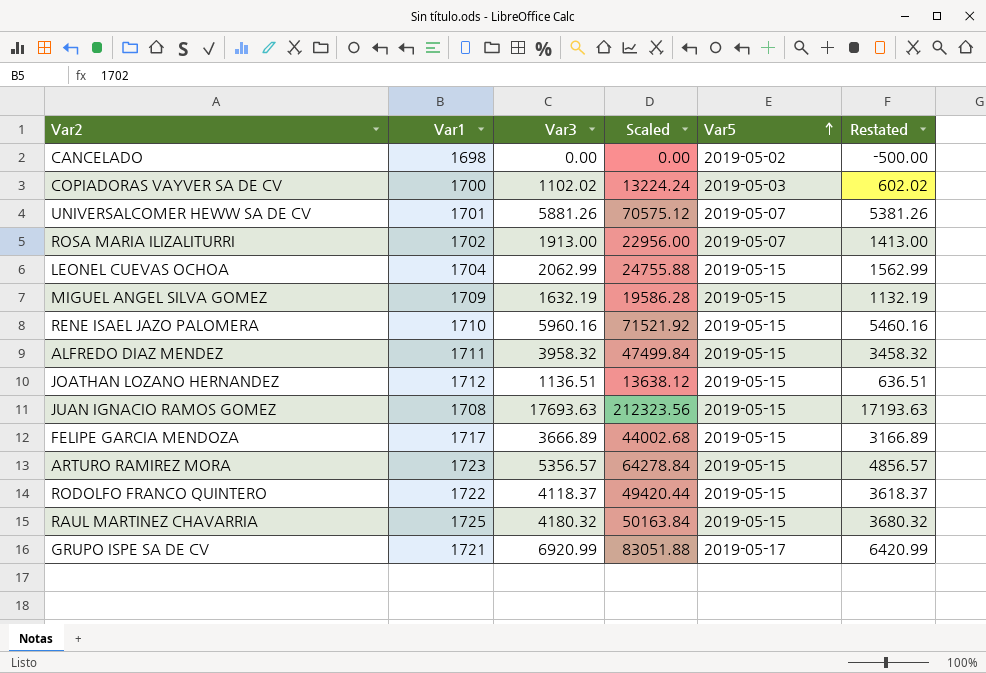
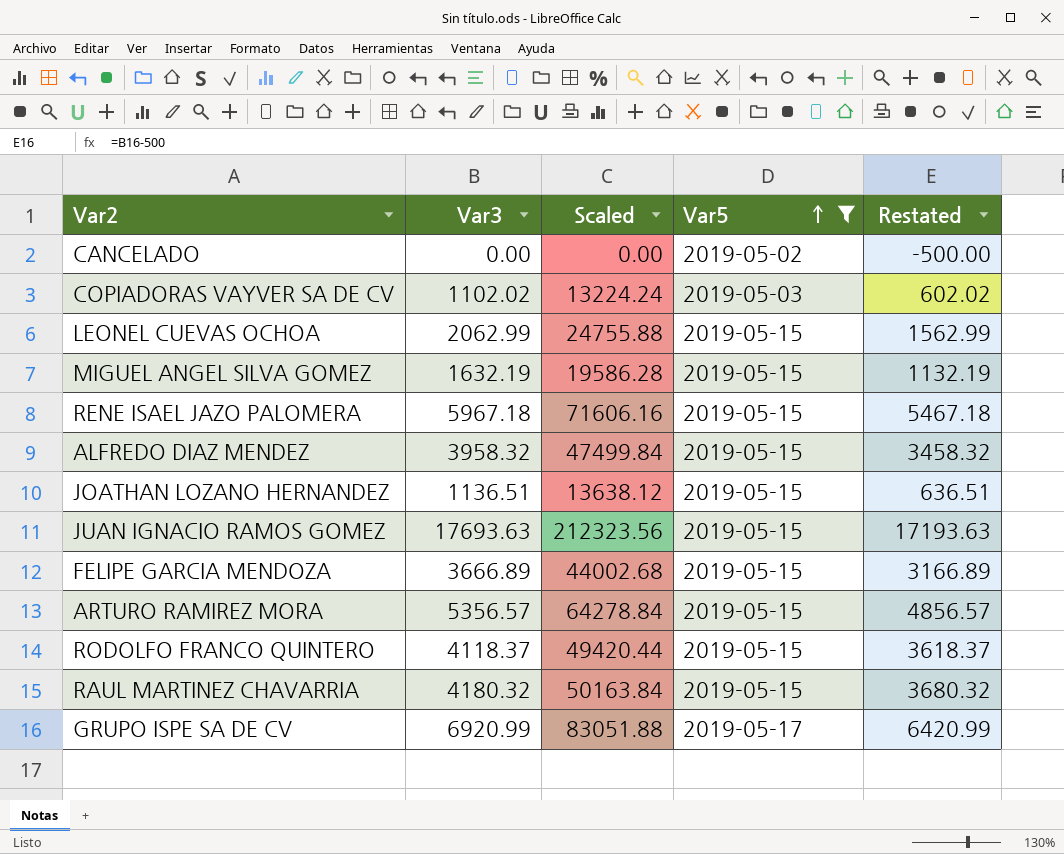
filter: none -> Var5 != 2019-05-07
column Var1 | position: 2 -> none
RENE ISAEL JAZO PALOMERA | Var3: 5960.16 -> 5967.18
RENE ISAEL JAZO PALOMERA | Scaled: 71521.92 -> 71606.16
RENE ISAEL JAZO PALOMERA | Restated: 5460.16 -> 5467.18

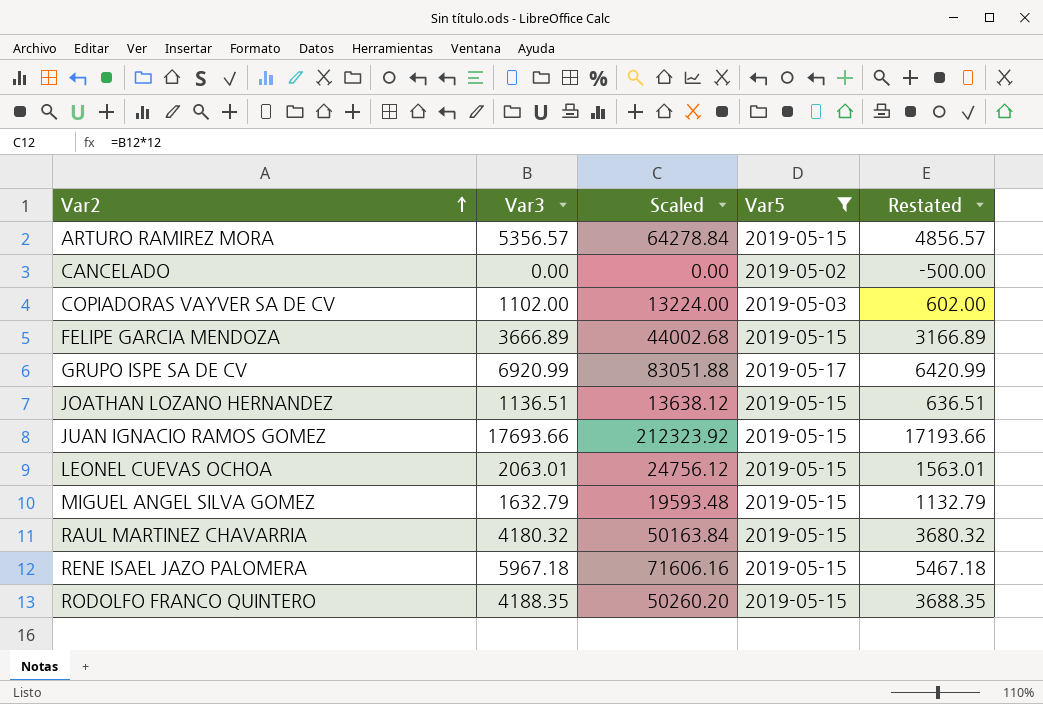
row order: Var5 ascending -> Var2 ascending
row ALFREDO DIAZ MENDEZ: 3958.32 | 47499.84 | 2019-05-15 | 3458.32 -> none
COPIADORAS VAYVER SA DE CV | Var3: 1102.02 -> 1102.00
COPIADORAS VAYVER SA DE CV | Scaled: 13224.24 -> 13224.00
COPIADORAS VAYVER SA DE CV | Restated: 602.02 -> 602.00
JUAN IGNACIO RAMOS GOMEZ | Var3: 17693.63 -> 17693.66
JUAN IGNACIO RAMOS GOMEZ | Scaled: 212323.56 -> 212323.92
JUAN IGNACIO RAMOS GOMEZ | Restated: 17193.63 -> 17193.66
LEONEL CUEVAS OCHOA | Var3: 2062.99 -> 2063.01
LEONEL CUEVAS OCHOA | Scaled: 24755.88 -> 24756.12
LEONEL CUEVAS OCHOA | Restated: 1562.99 -> 1563.01
MIGUEL ANGEL SILVA GOMEZ | Var3: 1632.19 -> 1632.79
MIGUEL ANGEL SILVA GOMEZ | Scaled: 19586.28 -> 19593.48
MIGUEL ANGEL SILVA GOMEZ | Restated: 1132.19 -> 1132.79
RODOLFO FRANCO QUINTERO | Var3: 4118.37 -> 4188.35
RODOLFO FRANCO QUINTERO | Scaled: 49420.44 -> 50260.20
RODOLFO FRANCO QUINTERO | Restated: 3618.37 -> 3688.35

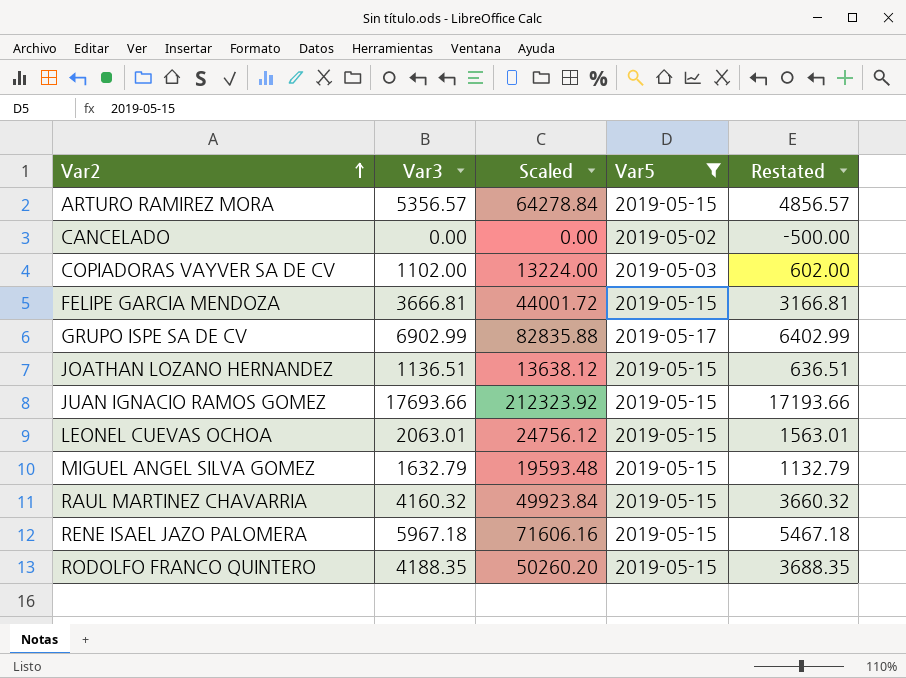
FELIPE GARCIA MENDOZA | Var3: 3666.89 -> 3666.81
FELIPE GARCIA MENDOZA | Scaled: 44002.68 -> 44001.72
FELIPE GARCIA MENDOZA | Restated: 3166.89 -> 3166.81
GRUPO ISPE SA DE CV | Var3: 6920.99 -> 6902.99
GRUPO ISPE SA DE CV | Scaled: 83051.88 -> 82835.88
GRUPO ISPE SA DE CV | Restated: 6420.99 -> 6402.99
RAUL MARTINEZ CHAVARRIA | Var3: 4180.32 -> 4160.32
RAUL MARTINEZ CHAVARRIA | Scaled: 50163.84 -> 49923.84
RAUL MARTINEZ CHAVARRIA | Restated: 3680.32 -> 3660.32

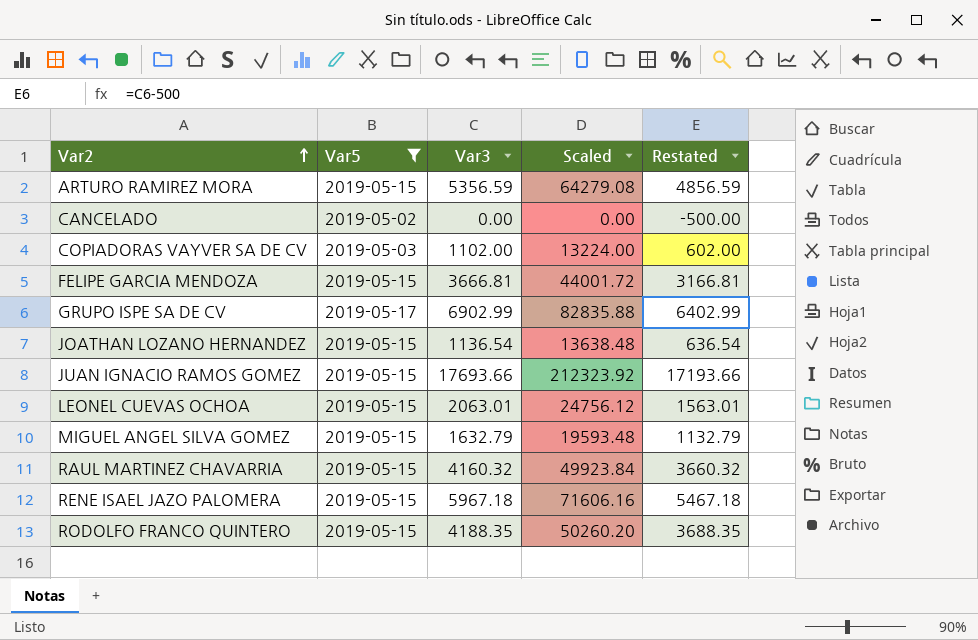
column Var5 | position: 4 -> 2
ARTURO RAMIREZ MORA | Var3: 5356.57 -> 5356.59
ARTURO RAMIREZ MORA | Scaled: 64278.84 -> 64279.08
ARTURO RAMIREZ MORA | Restated: 4856.57 -> 4856.59
JOATHAN LOZANO HERNANDEZ | Var3: 1136.51 -> 1136.54
JOATHAN LOZANO HERNANDEZ | Scaled: 13638.12 -> 13638.48
JOATHAN LOZANO HERNANDEZ | Restated: 636.51 -> 636.54

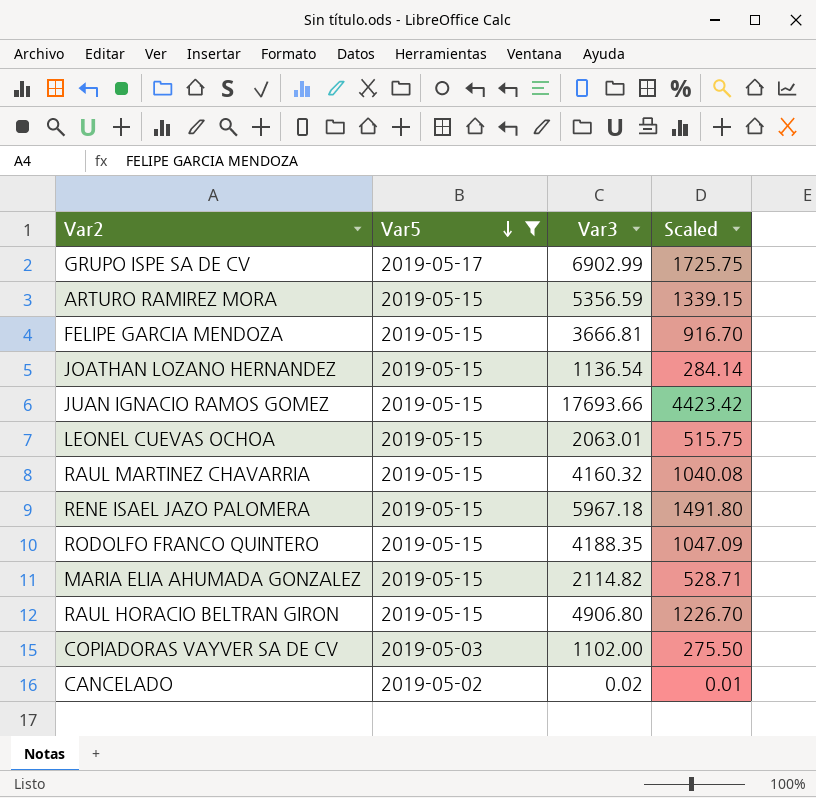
row order: Var2 ascending -> Var5 descending
column Restated | formula: [Var3] - 500 -> none
column Scaled | formula: [Var3] * 12 -> [Var3] * 0.25
row MIGUEL ANGEL SILVA GOMEZ: 2019-05-15 | 1632.79 | 19593.48 | 1132.79 -> none
row MARIA ELIA AHUMADA GONZALEZ: none -> 2019-05-15 | 2114.82 | 528.71
row RAUL HORACIO BELTRAN GIRON: none -> 2019-05-15 | 4906.80 | 1226.70
CANCELADO | Var3: 0.00 -> 0.02

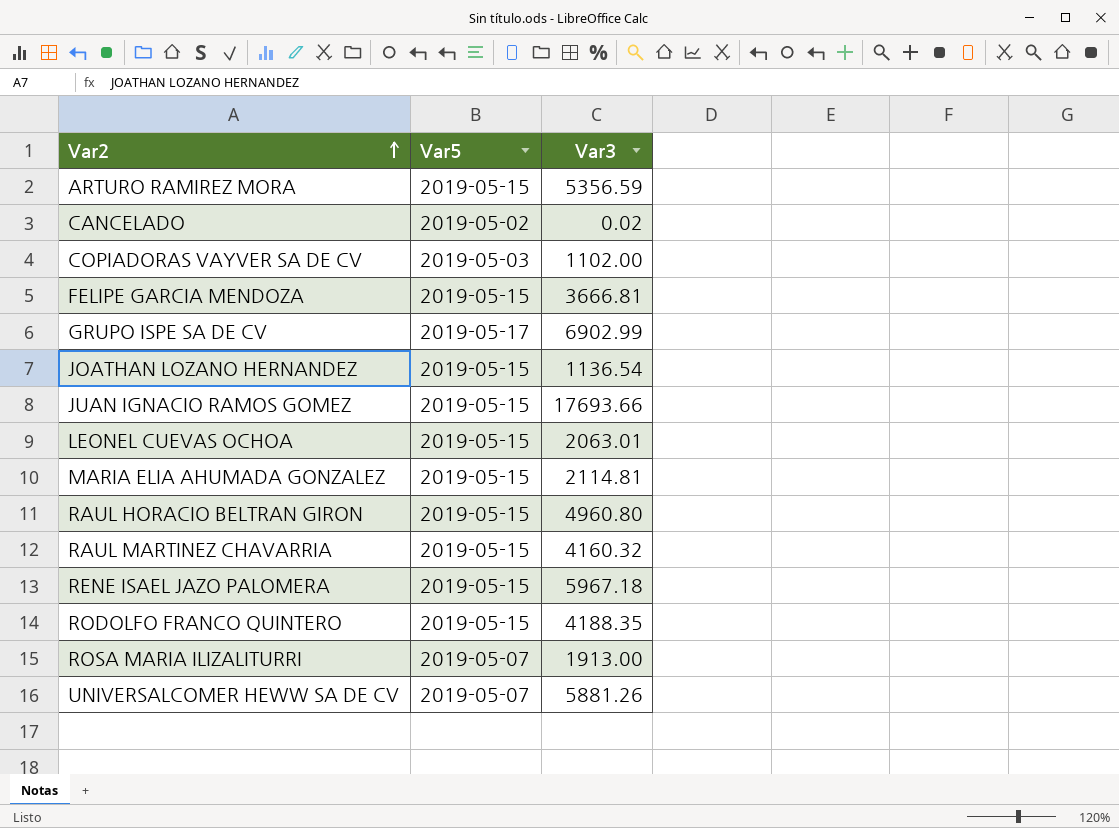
filter: Var5 != 2019-05-07 -> none
row order: Var5 descending -> Var2 ascending
column Scaled | formula: [Var3] * 0.25 -> none
MARIA ELIA AHUMADA GONZALEZ | Var3: 2114.82 -> 2114.81
RAUL HORACIO BELTRAN GIRON | Var3: 4906.80 -> 4960.80

